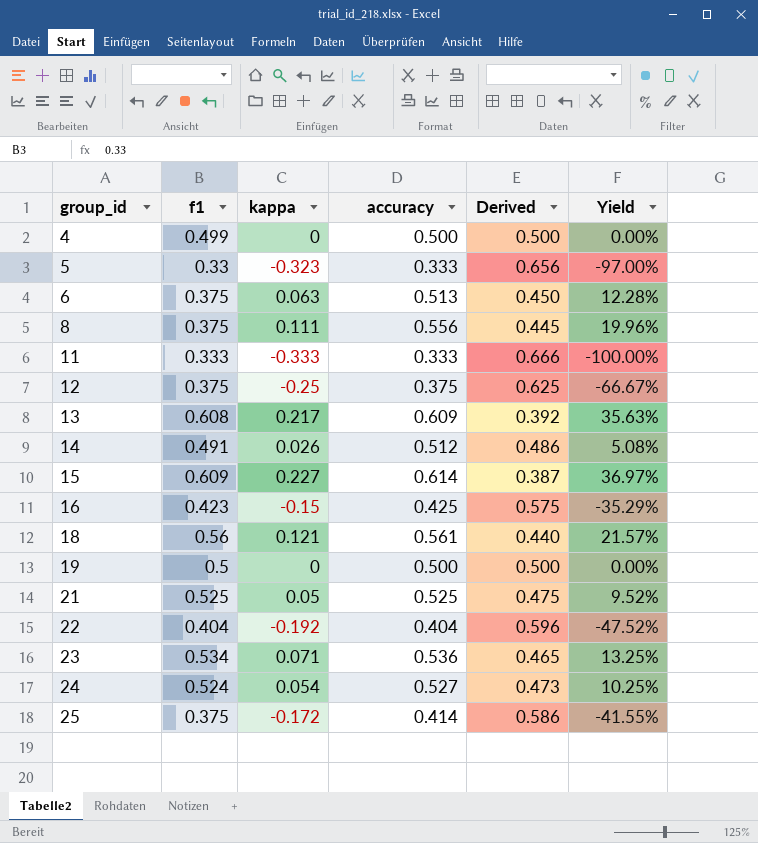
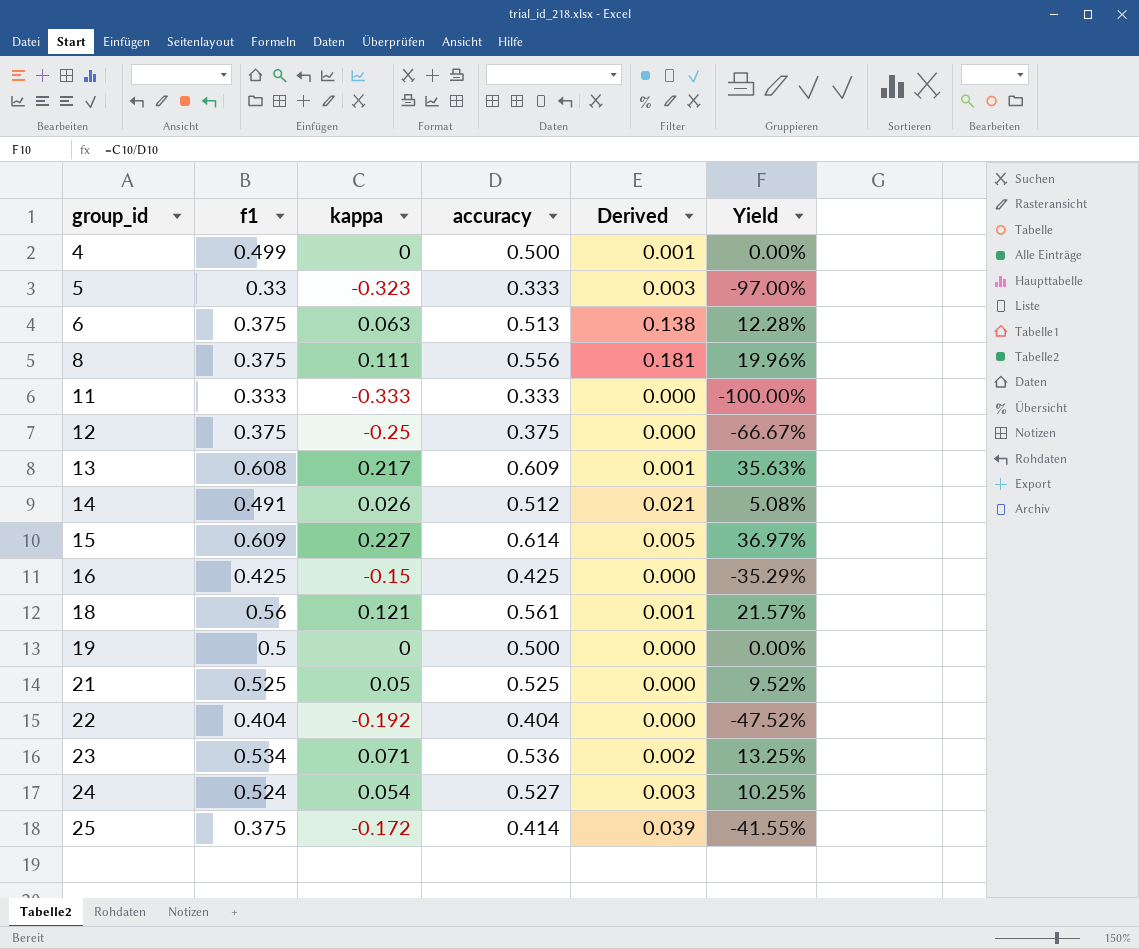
column Derived | formula: [accuracy] - [kappa] -> [accuracy] - [f1]
16 | f1: 0.423 -> 0.425

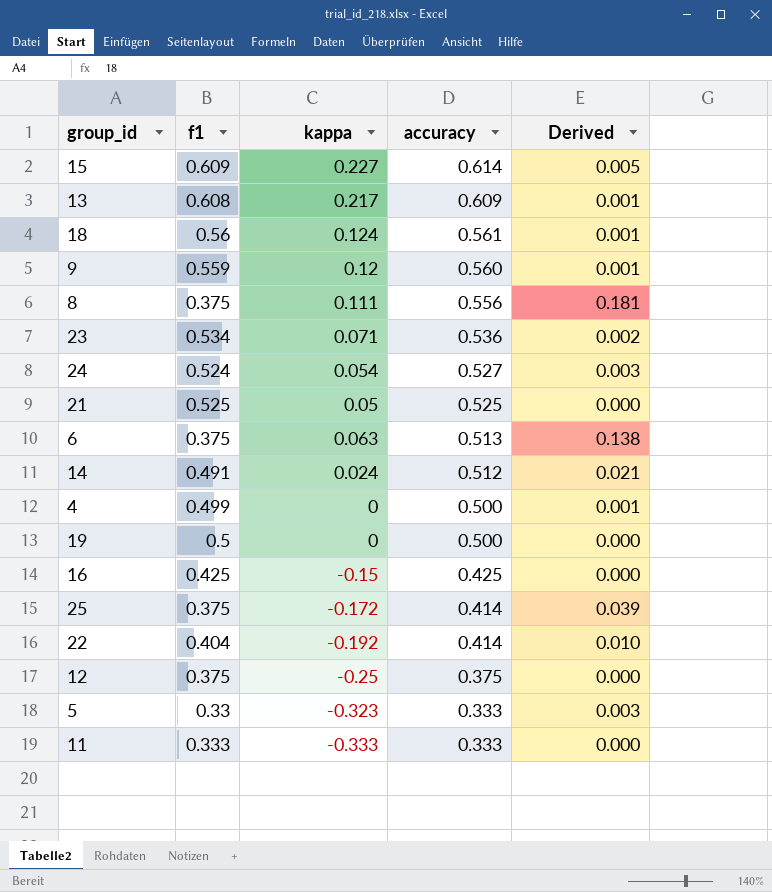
row order: group_id ascending -> accuracy descending
column Yield | formula: [kappa] / [accuracy] -> none
18 | kappa: 0.121 -> 0.124
row 9: none -> 0.559 | 0.12 | 0.560 | 0.001
14 | kappa: 0.026 -> 0.024
22 | accuracy: 0.404 -> 0.414
22 | Derived: 0.000 -> 0.010

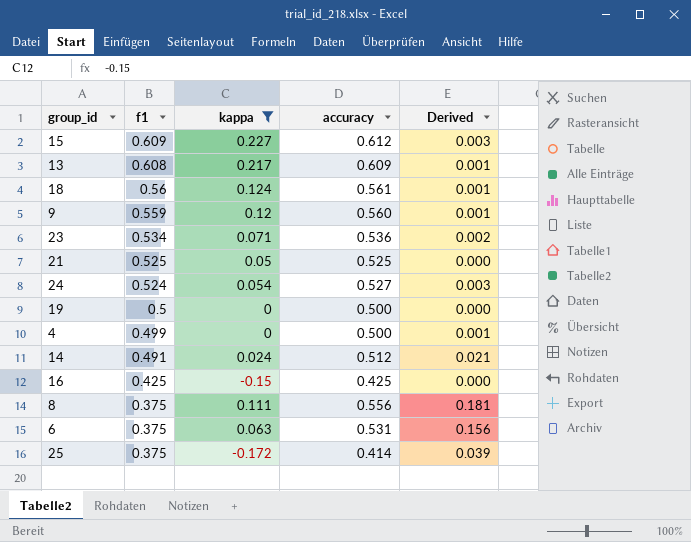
filter: none -> kappa >= -0.172
row order: accuracy descending -> f1 descending
15 | accuracy: 0.614 -> 0.612
15 | Derived: 0.005 -> 0.003
6 | accuracy: 0.513 -> 0.531
6 | Derived: 0.138 -> 0.156

